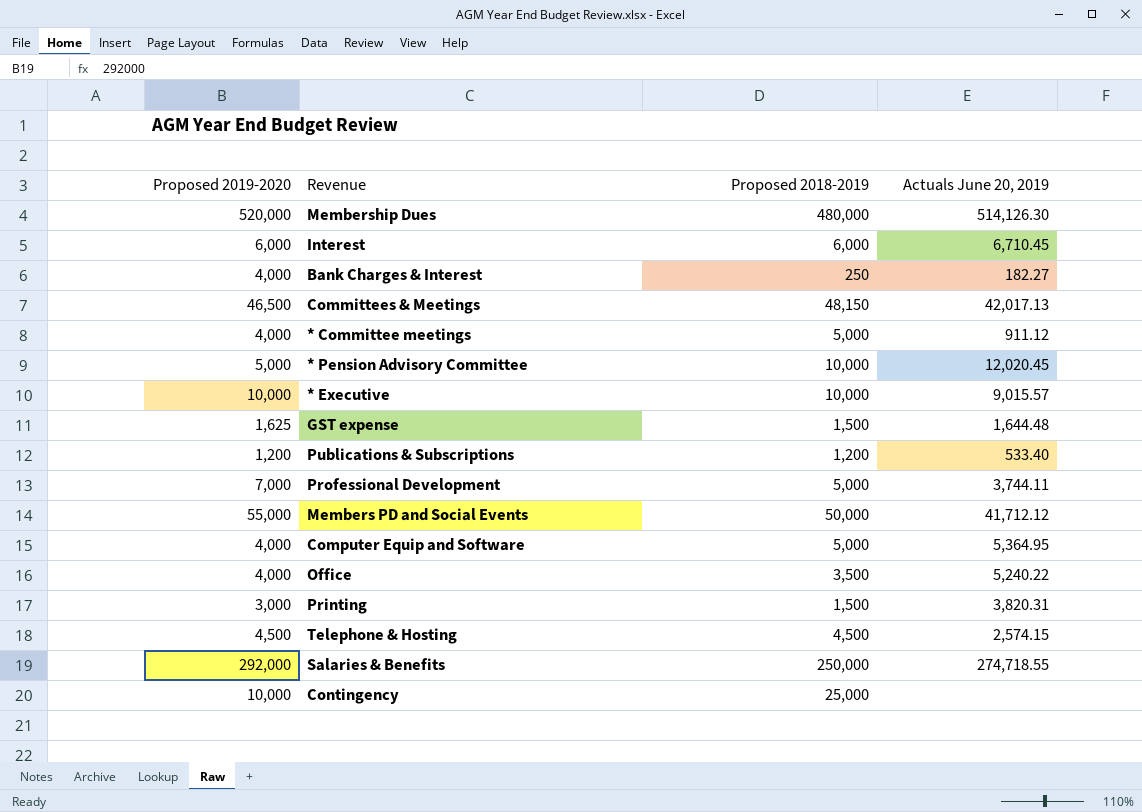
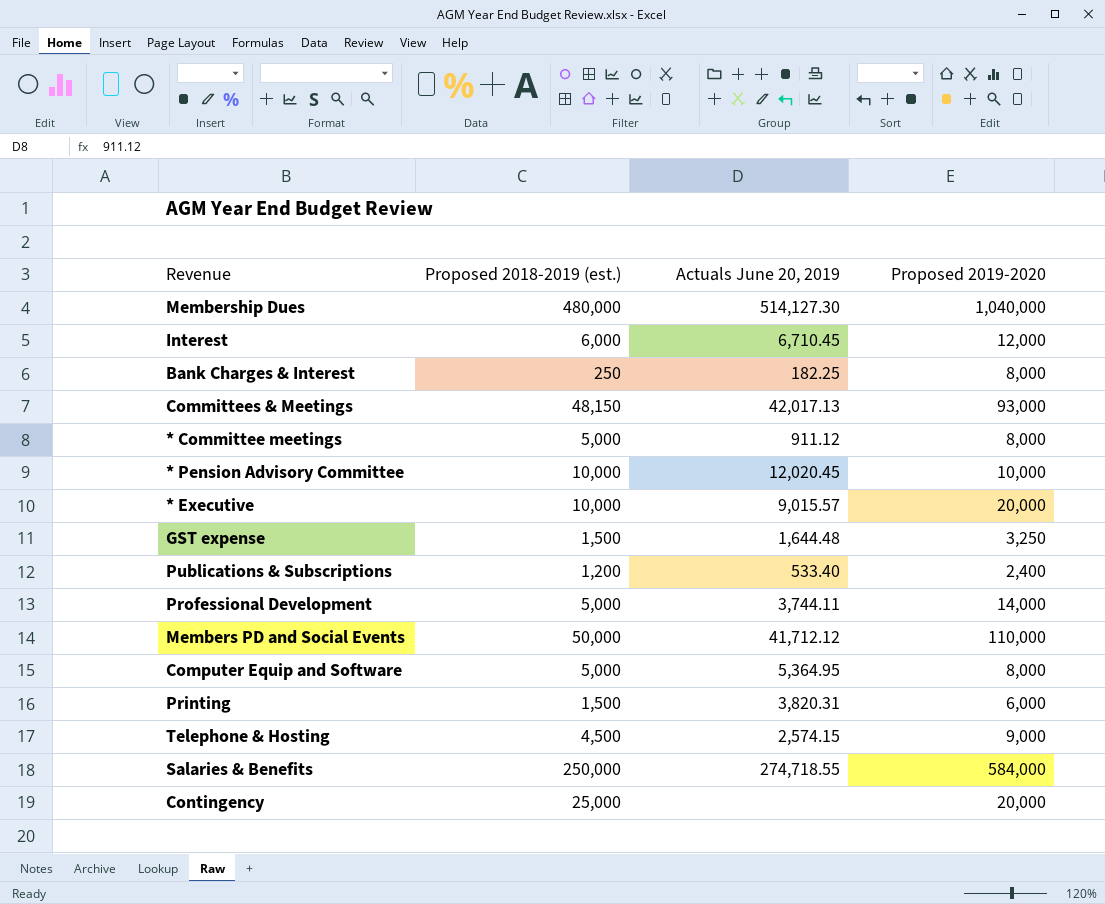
column name: Proposed 2018-2019 -> Proposed 2018-2019 (est.)
column Proposed 2019-2020 | position: 1 -> 4
row Office: 4,000 | 3,500 | 5,240.22 -> none
Membership Dues | Actuals June 20, 2019: 514,126.30 -> 514,127.30
Membership Dues | Proposed 2019-2020: 520,000 -> 1,040,000
Interest | Proposed 2019-2020: 6,000 -> 12,000
Bank Charges & Interest | Actuals June 20, 2019: 182.27 -> 182.25
Bank Charges & Interest | Proposed 2019-2020: 4,000 -> 8,000
Committees & Meetings | Proposed 2019-2020: 46,500 -> 93,000
* Committee meetings | Proposed 2019-2020: 4,000 -> 8,000
* Pension Advisory Committee | Proposed 2019-2020: 5,000 -> 10,000
* Executive | Proposed 2019-2020: 10,000 -> 20,000
GST expense | Proposed 2019-2020: 1,625 -> 3,250
Publications & Subscriptions | Proposed 2019-2020: 1,200 -> 2,400
Professional Development | Proposed 2019-2020: 7,000 -> 14,000
Members PD and Social Events | Proposed 2019-2020: 55,000 -> 110,000
Computer Equip and Software | Proposed 2019-2020: 4,000 -> 8,000
Printing | Proposed 2019-2020: 3,000 -> 6,000
Telephone & Hosting | Proposed 2019-2020: 4,500 -> 9,000
Salaries & Benefits | Proposed 2019-2020: 292,000 -> 584,000
Contingency | Proposed 2019-2020: 10,000 -> 20,000

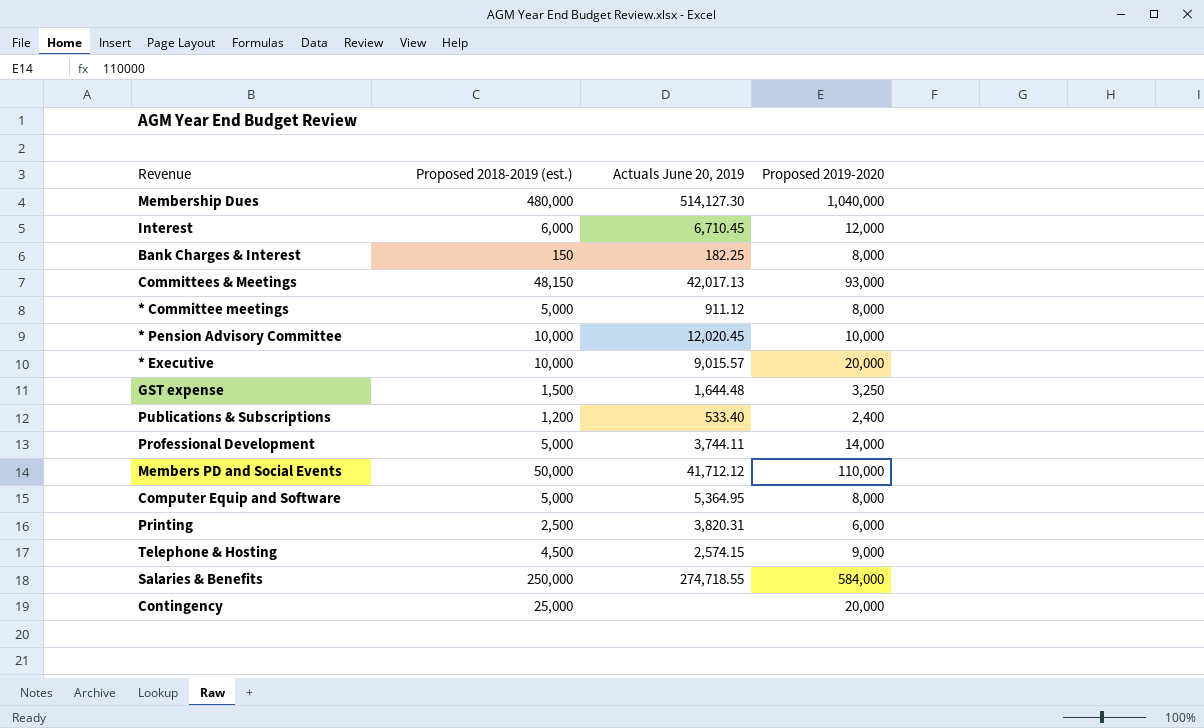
Bank Charges & Interest | Proposed 2018-2019 (est.): 250 -> 150
Printing | Proposed 2018-2019 (est.): 1,500 -> 2,500

